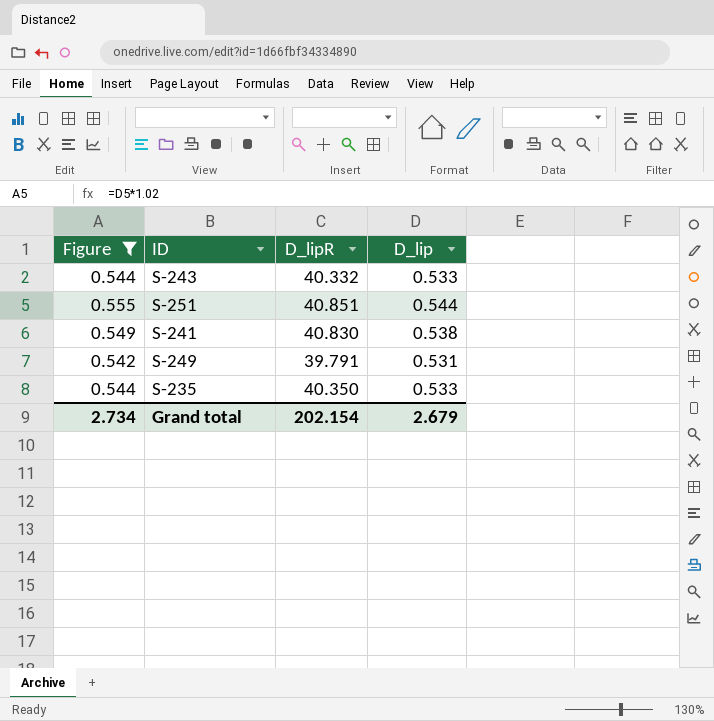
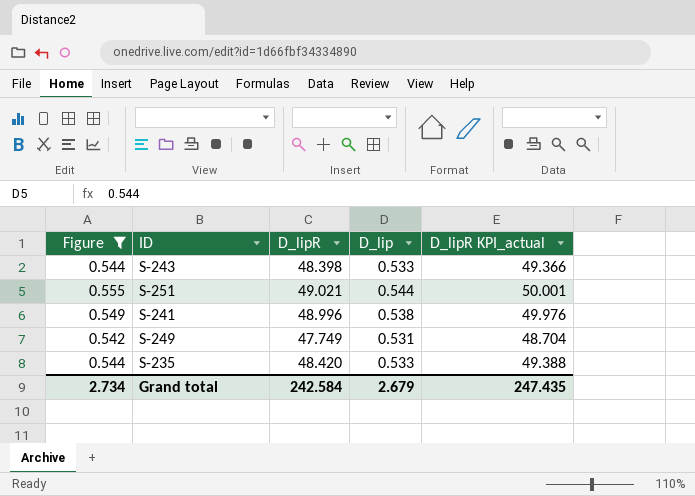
column D_lipR KPI_actual | formula: none -> [D_lipR] * 1.02
S-243 | D_lipR: 40.332 -> 48.398
S-251 | D_lipR: 40.851 -> 49.021
S-241 | D_lipR: 40.830 -> 48.996
S-249 | D_lipR: 39.791 -> 47.749
S-235 | D_lipR: 40.350 -> 48.420
Grand total | D_lipR: 202.154 -> 242.584

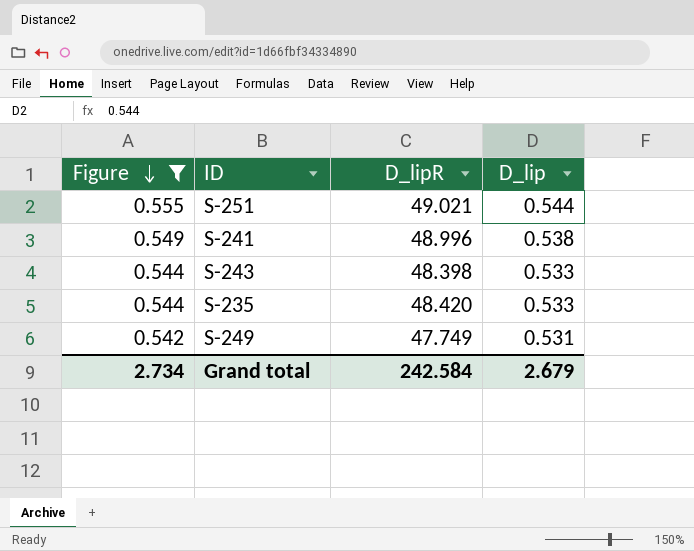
row order: none -> Figure descending
column D_lipR KPI_actual | formula: [D_lipR] * 1.02 -> none

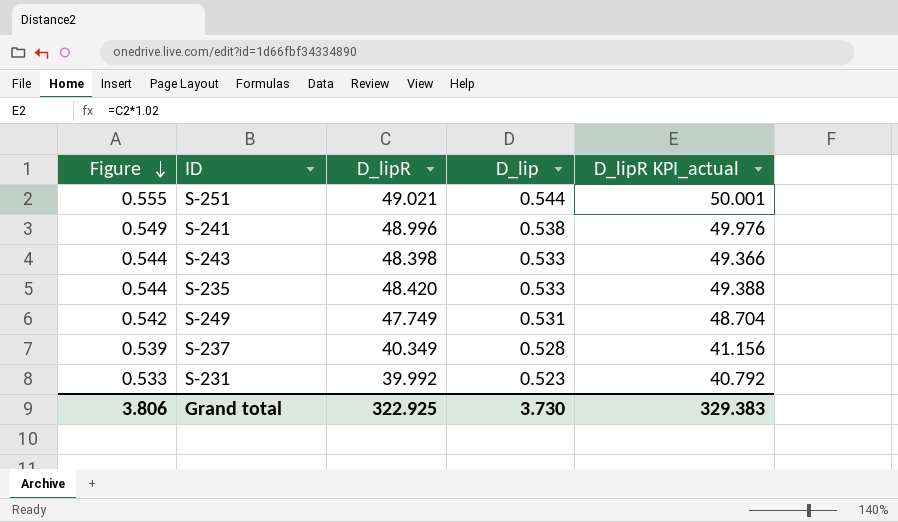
filter: Figure >= 0.542 -> none
column D_lipR KPI_actual | formula: none -> [D_lipR] * 1.02
Grand total | Figure: 2.734 -> 3.806
Grand total | D_lipR: 242.584 -> 322.925
Grand total | D_lip: 2.679 -> 3.730

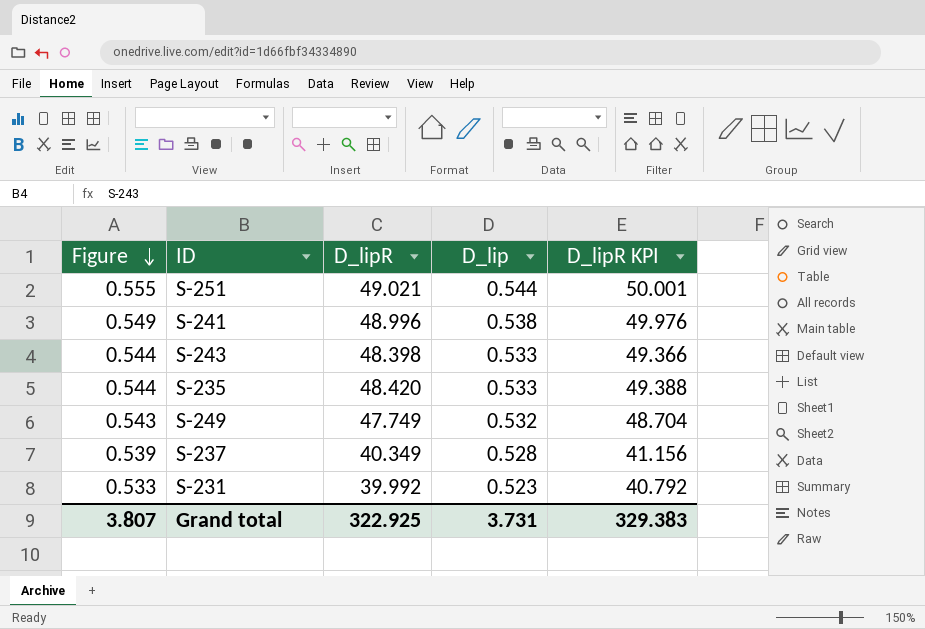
column name: D_lipR KPI_actual -> D_lipR KPI
S-249 | Figure: 0.542 -> 0.543
S-249 | D_lip: 0.531 -> 0.532
Grand total | Figure: 3.806 -> 3.807
Grand total | D_lip: 3.730 -> 3.731

